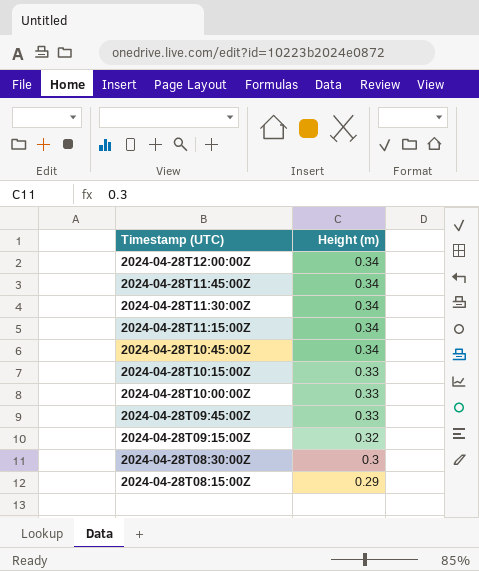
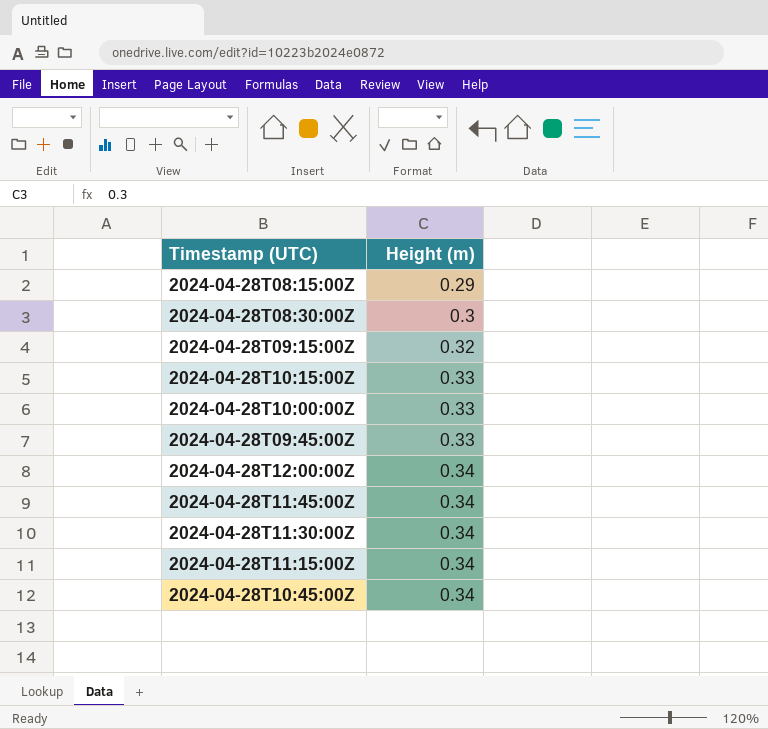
row order: Timestamp (UTC) descending -> Height (m) ascending

